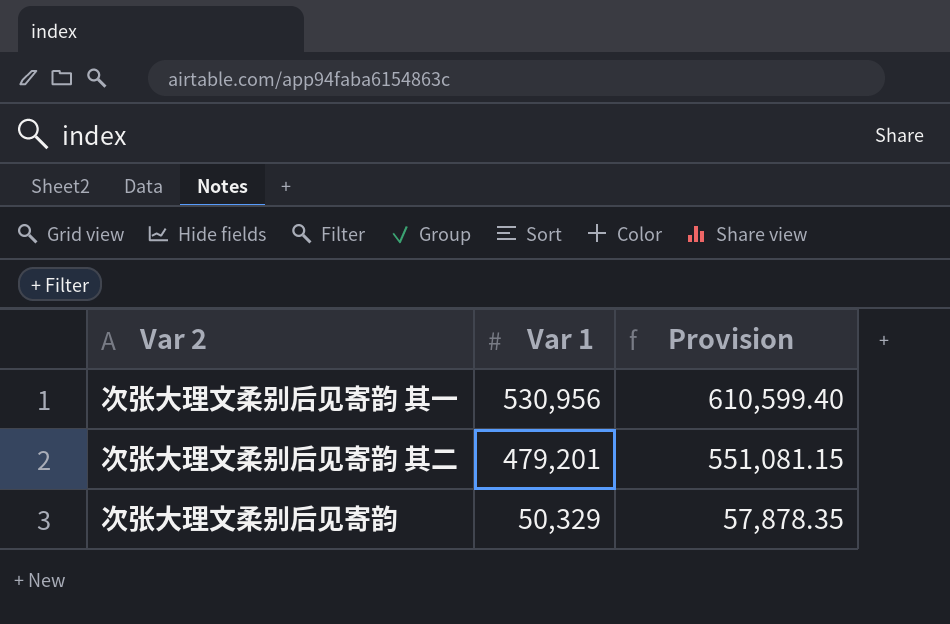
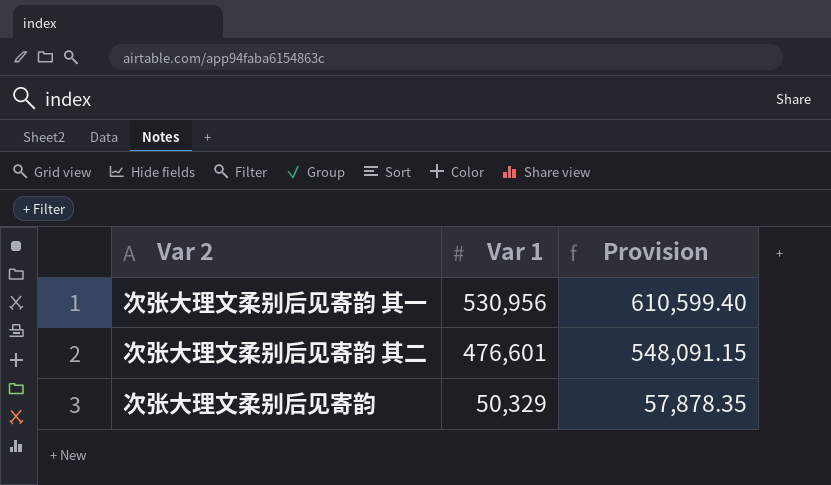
次张大理文柔别后见寄韵 其二 | Var 1: 479,201 -> 476,601
次张大理文柔别后见寄韵 其二 | Provision: 551,081.15 -> 548,091.15

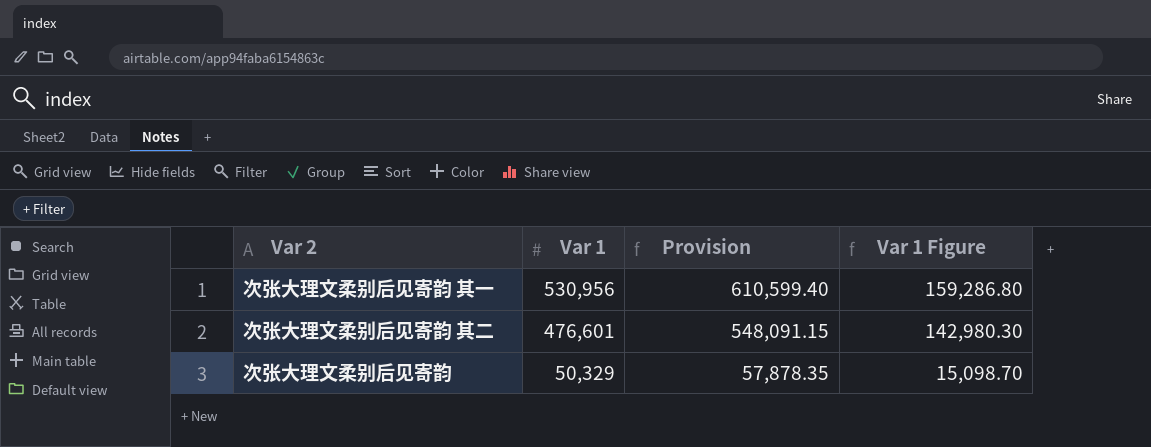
column Var 1 Figure | formula: none -> [Var 1] * 0.3

